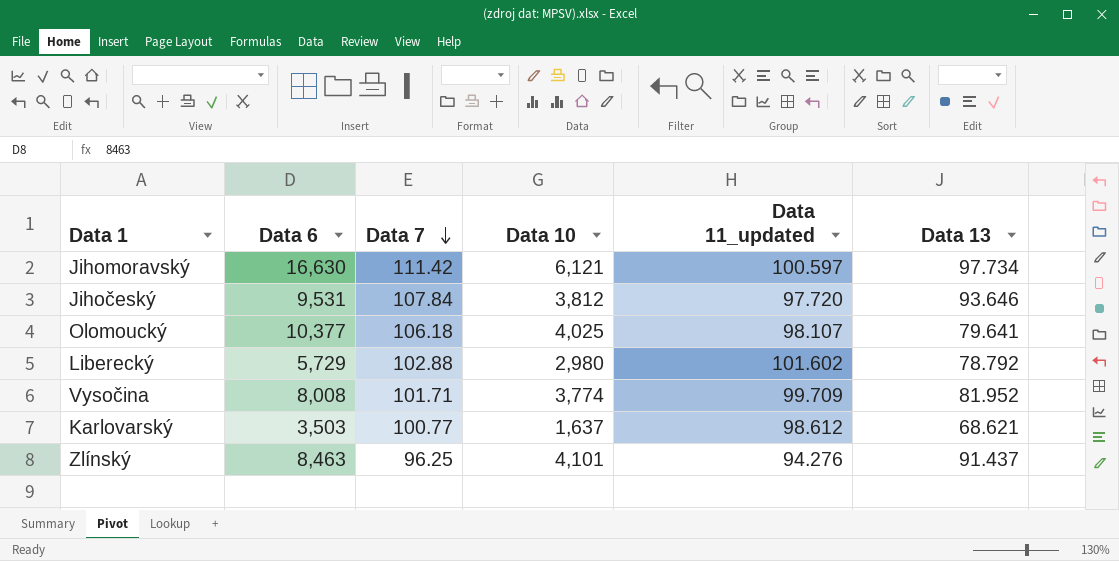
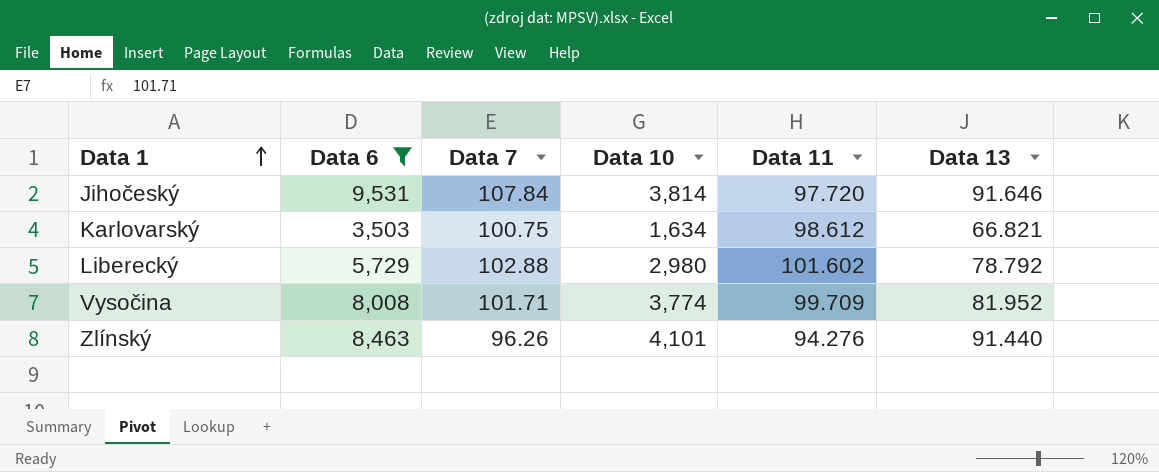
filter: none -> Data 6 <= 9,531
row order: Data 7 descending -> Data 1 ascending
column name: Data 11_updated -> Data 11
Jihočeský | Data 10: 3,812 -> 3,814
Jihočeský | Data 13: 93.646 -> 91.646
Karlovarský | Data 7: 100.77 -> 100.75
Karlovarský | Data 10: 1,637 -> 1,634
Karlovarský | Data 13: 68.621 -> 66.821
Zlínský | Data 7: 96.25 -> 96.26
Zlínský | Data 13: 91.437 -> 91.440

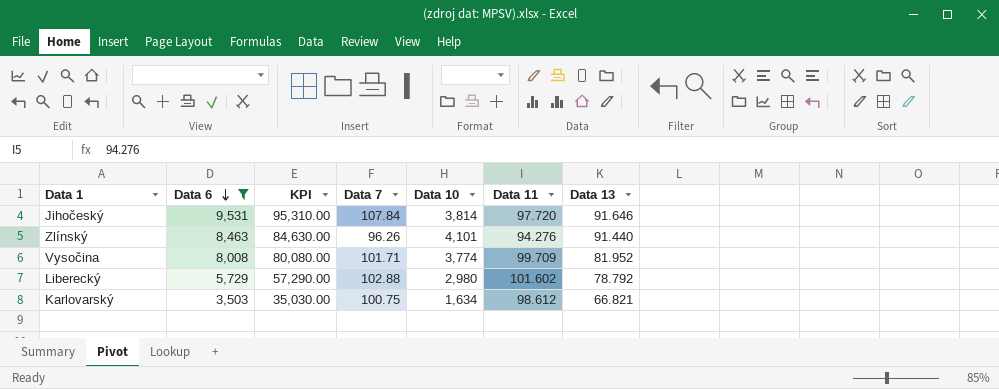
row order: Data 1 ascending -> Data 6 descending
column KPI | formula: none -> [Data 6] * 10

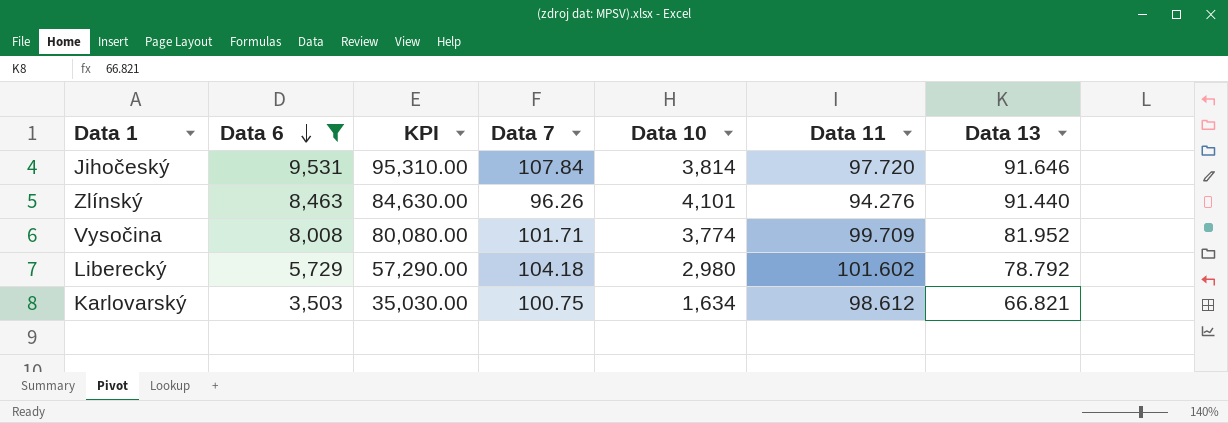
Liberecký | Data 7: 102.88 -> 104.18

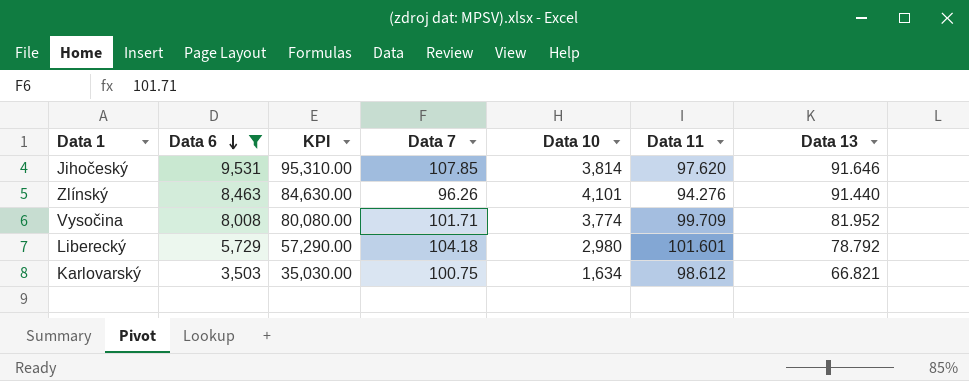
Jihočeský | Data 7: 107.84 -> 107.85
Jihočeský | Data 11: 97.720 -> 97.620
Liberecký | Data 11: 101.602 -> 101.601

